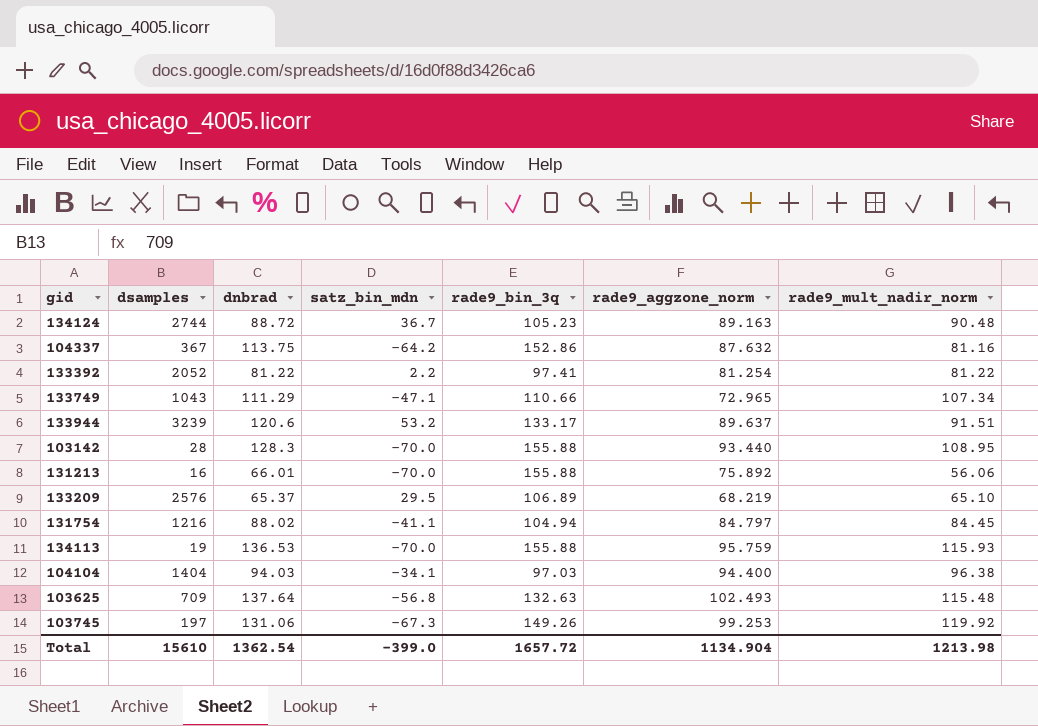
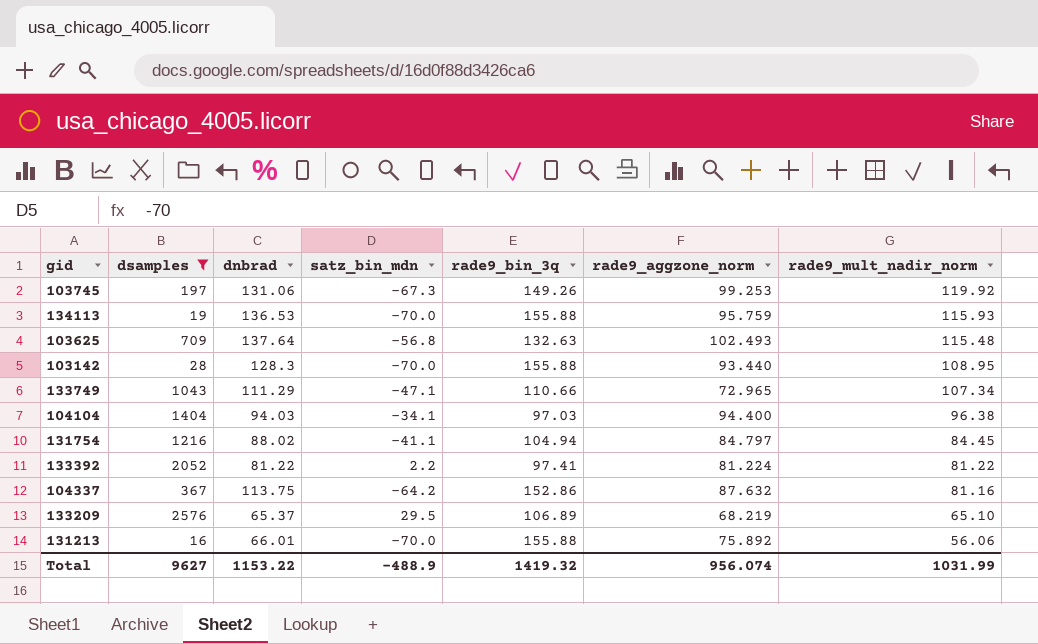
filter: none -> dsamples <= 2576
row order: none -> rade9_mult_nadir_norm descending
133392 | rade9_aggzone_norm: 81.254 -> 81.224
Total | dsamples: 15610 -> 9627
Total | dnbrad: 1362.54 -> 1153.22
Total | satz_bin_mdn: -399.0 -> -488.9
Total | rade9_bin_3q: 1657.72 -> 1419.32
Total | rade9_aggzone_norm: 1134.904 -> 956.074
Total | rade9_mult_nadir_norm: 1213.98 -> 1031.99

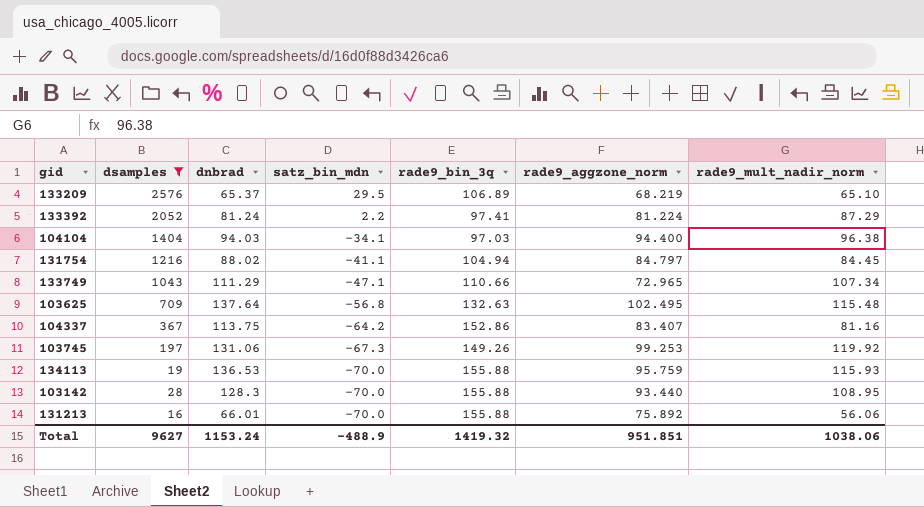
row order: rade9_mult_nadir_norm descending -> satz_bin_mdn descending
133392 | dnbrad: 81.22 -> 81.24
133392 | rade9_mult_nadir_norm: 81.22 -> 87.29
103625 | rade9_aggzone_norm: 102.493 -> 102.495
104337 | rade9_aggzone_norm: 87.632 -> 83.407
Total | dnbrad: 1153.22 -> 1153.24
Total | rade9_aggzone_norm: 956.074 -> 951.851
Total | rade9_mult_nadir_norm: 1031.99 -> 1038.06

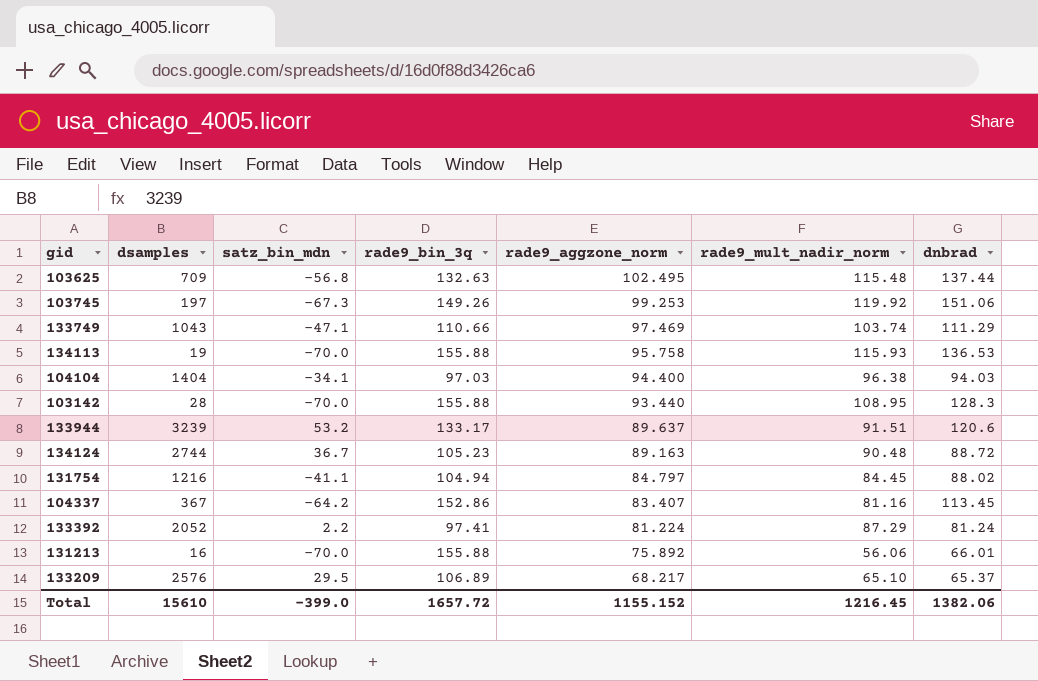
filter: dsamples <= 2576 -> none
row order: satz_bin_mdn descending -> rade9_aggzone_norm descending
column dnbrad | position: 3 -> 7
103625 | dnbrad: 137.64 -> 137.44
103745 | dnbrad: 131.06 -> 151.06
133749 | rade9_aggzone_norm: 72.965 -> 97.469
133749 | rade9_mult_nadir_norm: 107.34 -> 103.74
134113 | rade9_aggzone_norm: 95.759 -> 95.758
104337 | dnbrad: 113.75 -> 113.45
133209 | rade9_aggzone_norm: 68.219 -> 68.217
Total | dsamples: 9627 -> 15610
Total | satz_bin_mdn: -488.9 -> -399.0
Total | rade9_bin_3q: 1419.32 -> 1657.72
Total | rade9_aggzone_norm: 951.851 -> 1155.152
Total | rade9_mult_nadir_norm: 1038.06 -> 1216.45
Total | dnbrad: 1153.24 -> 1382.06

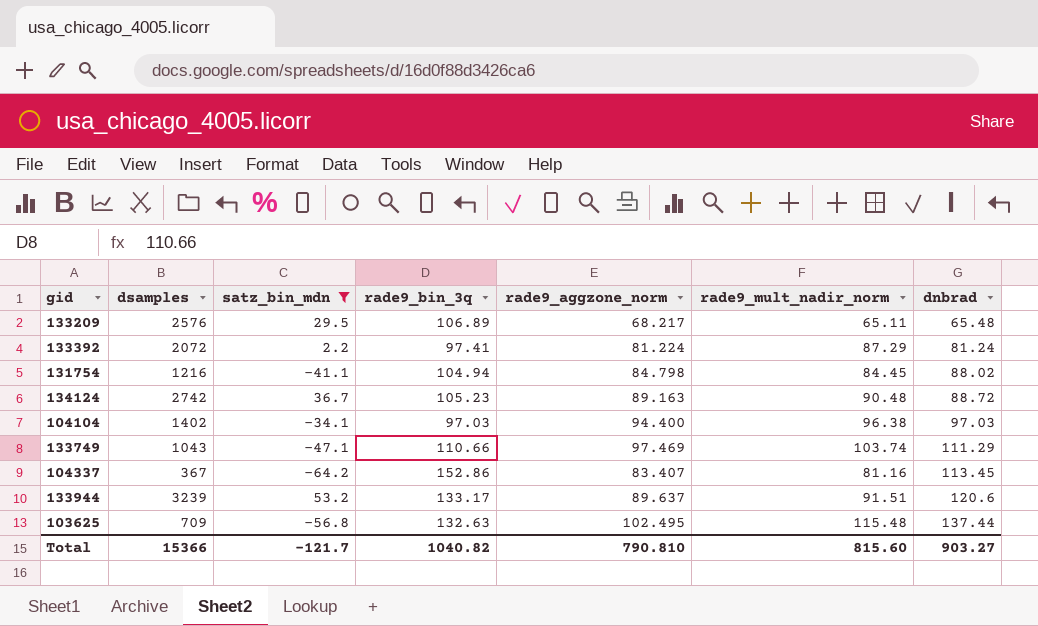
filter: none -> satz_bin_mdn >= -64.2
row order: rade9_aggzone_norm descending -> dnbrad ascending
133209 | rade9_mult_nadir_norm: 65.10 -> 65.11
133209 | dnbrad: 65.37 -> 65.48
133392 | dsamples: 2052 -> 2072
131754 | rade9_aggzone_norm: 84.797 -> 84.798
134124 | dsamples: 2744 -> 2742
104104 | dsamples: 1404 -> 1402
104104 | dnbrad: 94.03 -> 97.03
Total | dsamples: 15610 -> 15366
Total | satz_bin_mdn: -399.0 -> -121.7
Total | rade9_bin_3q: 1657.72 -> 1040.82
Total | rade9_aggzone_norm: 1155.152 -> 790.810
Total | rade9_mult_nadir_norm: 1216.45 -> 815.60
Total | dnbrad: 1382.06 -> 903.27

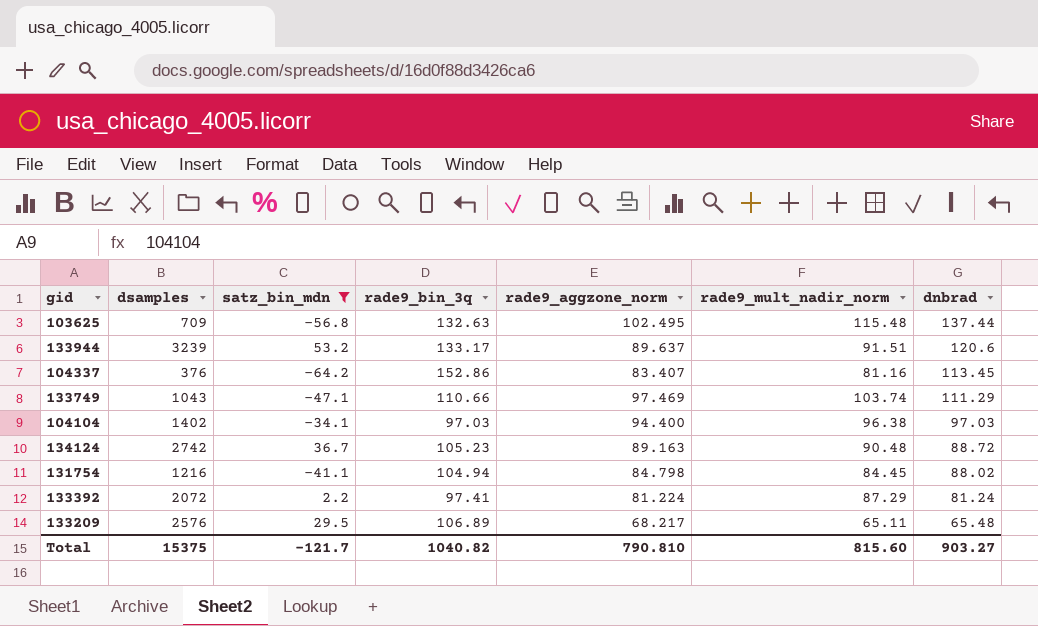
row order: dnbrad ascending -> dnbrad descending
104337 | dsamples: 367 -> 376
Total | dsamples: 15366 -> 15375

